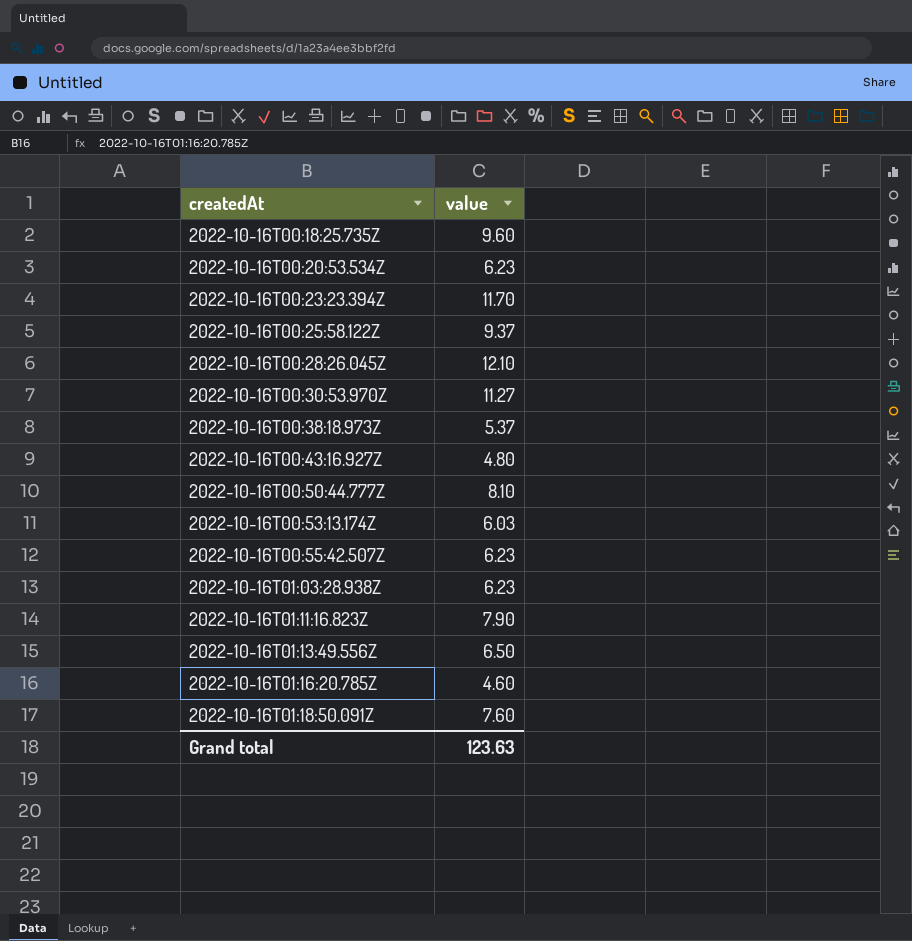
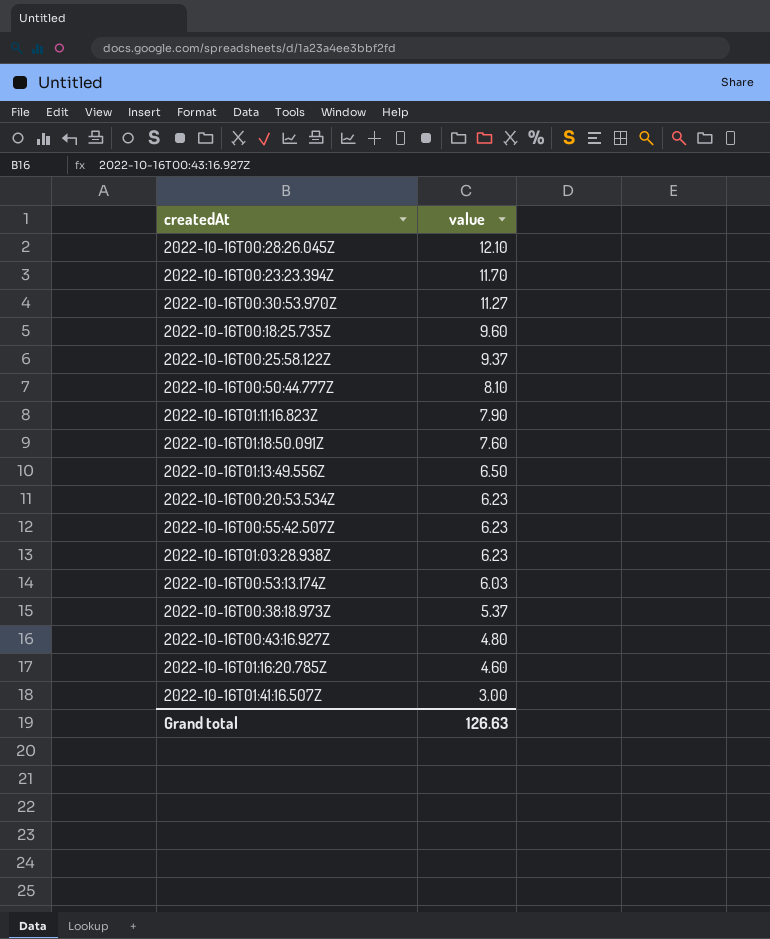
row order: createdAt ascending -> value descending
row 2022-10-16T01:41:16.507Z: none -> 3.00
Grand total | value: 123.63 -> 126.63

